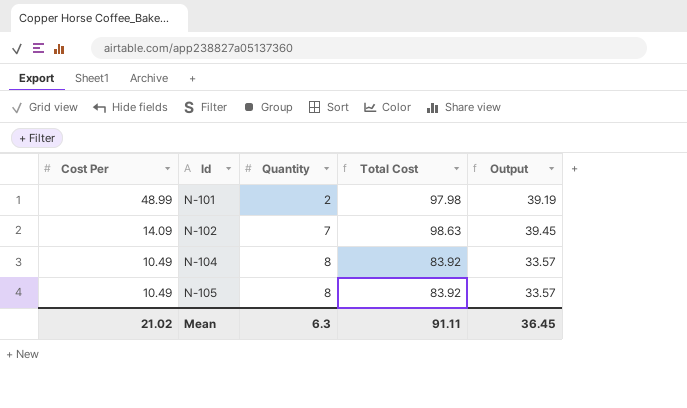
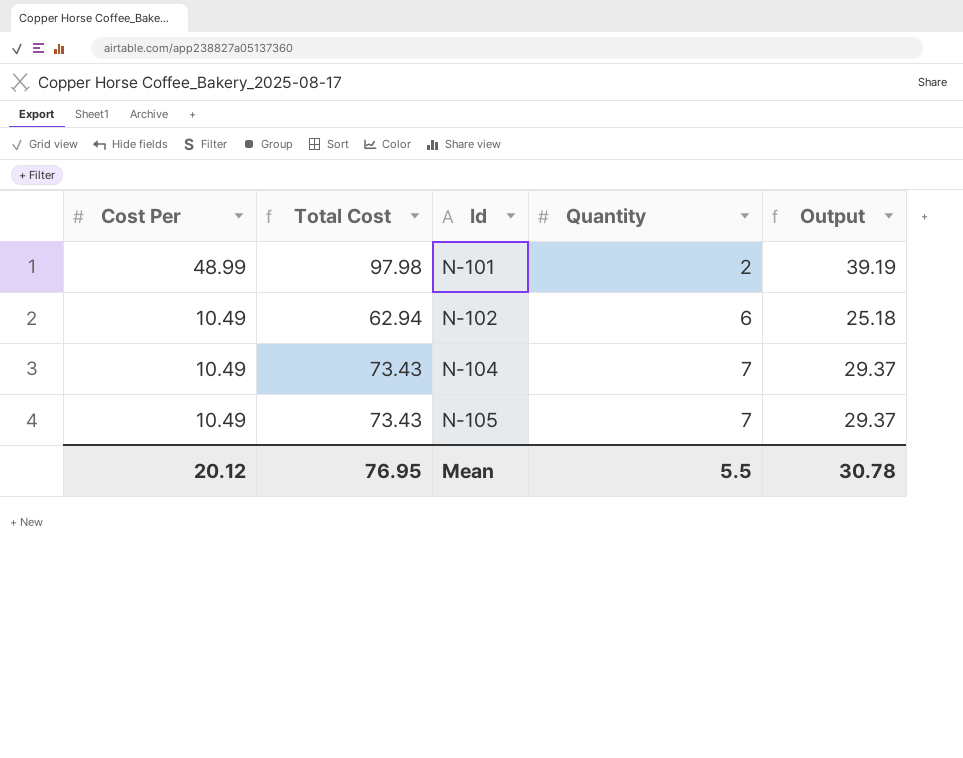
column Total Cost | position: 4 -> 2
N-102 | Cost Per: 14.09 -> 10.49
N-102 | Total Cost: 98.63 -> 62.94
N-102 | Quantity: 7 -> 6
N-102 | Output: 39.45 -> 25.18
N-104 | Total Cost: 83.92 -> 73.43
N-104 | Quantity: 8 -> 7
N-104 | Output: 33.57 -> 29.37
N-105 | Total Cost: 83.92 -> 73.43
N-105 | Quantity: 8 -> 7
N-105 | Output: 33.57 -> 29.37
Mean | Cost Per: 21.02 -> 20.12
Mean | Total Cost: 91.11 -> 76.95
Mean | Quantity: 6.3 -> 5.5
Mean | Output: 36.45 -> 30.78

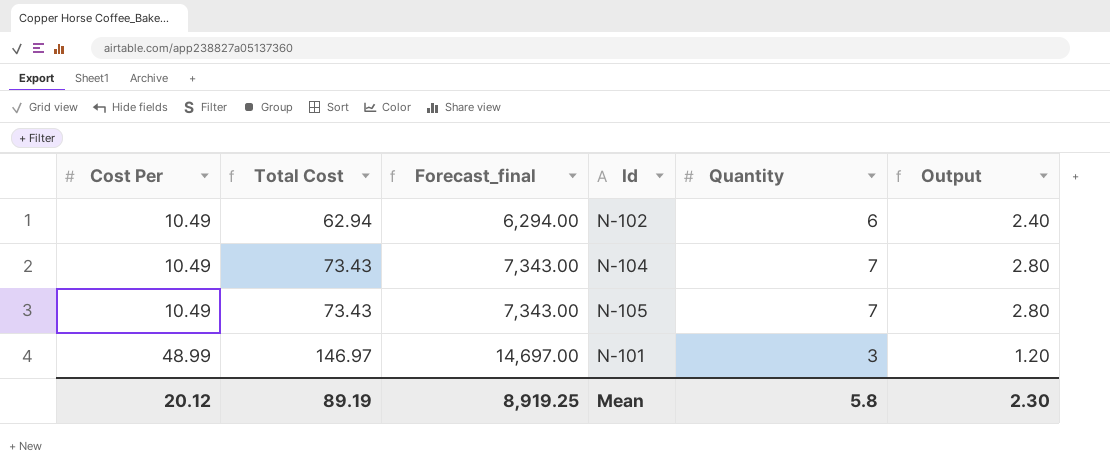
row order: Cost Per descending -> Cost Per ascending
column Forecast_final | formula: none -> [Total Cost] * 100
column Output | formula: [Total Cost] * 0.4 -> [Quantity] * 0.4
N-101 | Total Cost: 97.98 -> 146.97
N-101 | Quantity: 2 -> 3
Mean | Total Cost: 76.95 -> 89.19
Mean | Quantity: 5.5 -> 5.8
Mean | Output: 30.78 -> 2.30

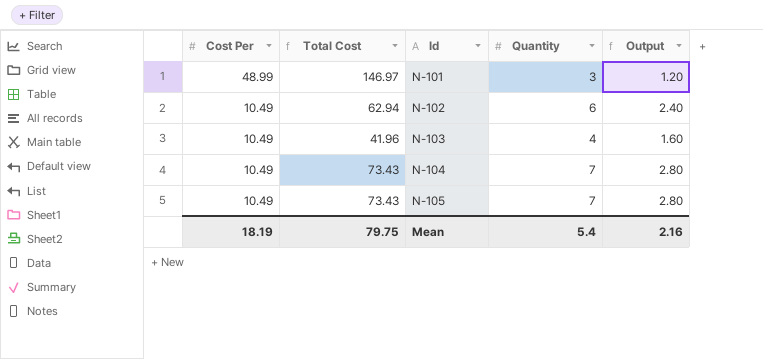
row order: Cost Per ascending -> Cost Per descending
column Forecast_final | formula: [Total Cost] * 100 -> none
row N-103: none -> 10.49 | 41.96 | 4 | 1.60
Mean | Cost Per: 20.12 -> 18.19
Mean | Total Cost: 89.19 -> 79.75
Mean | Quantity: 5.8 -> 5.4
Mean | Output: 2.30 -> 2.16

